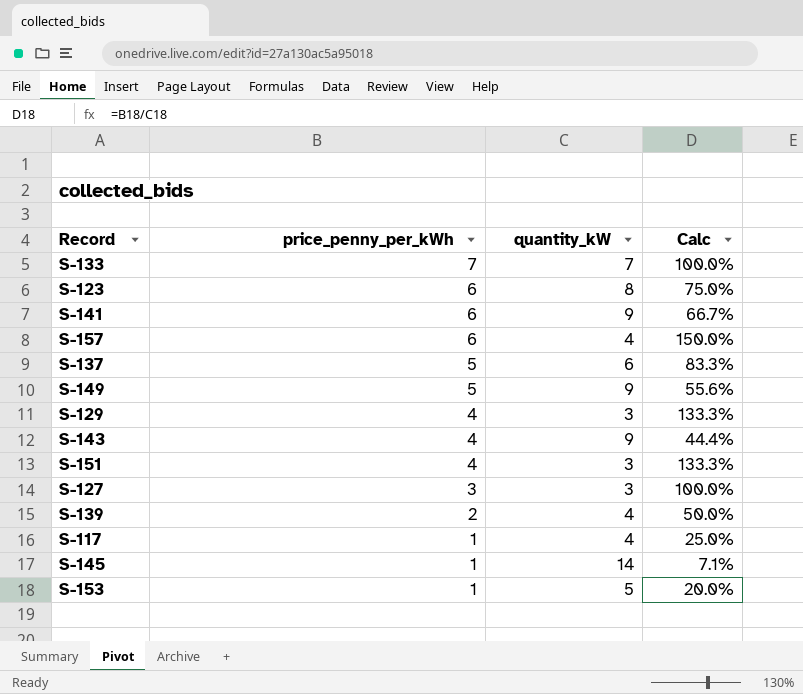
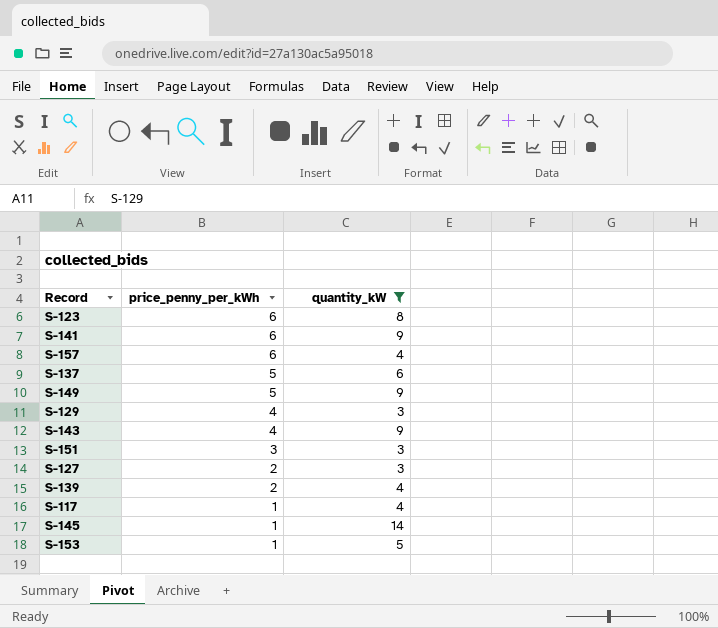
filter: none -> quantity_kW != 7
column Calc | formula: [price_penny_per_kWh] / [quantity_kW] -> none
S-151 | price_penny_per_kWh: 4 -> 3
S-127 | price_penny_per_kWh: 3 -> 2

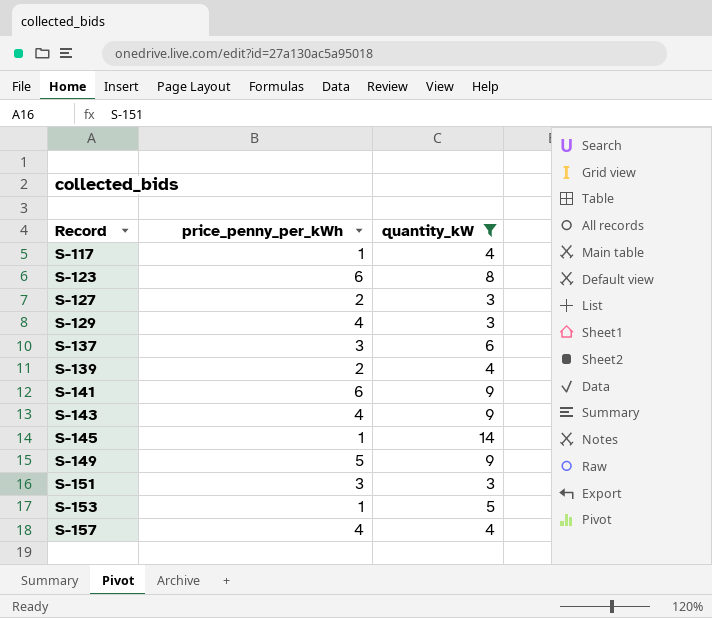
row order: price_penny_per_kWh descending -> Record ascending
S-137 | price_penny_per_kWh: 5 -> 3
S-157 | price_penny_per_kWh: 6 -> 4

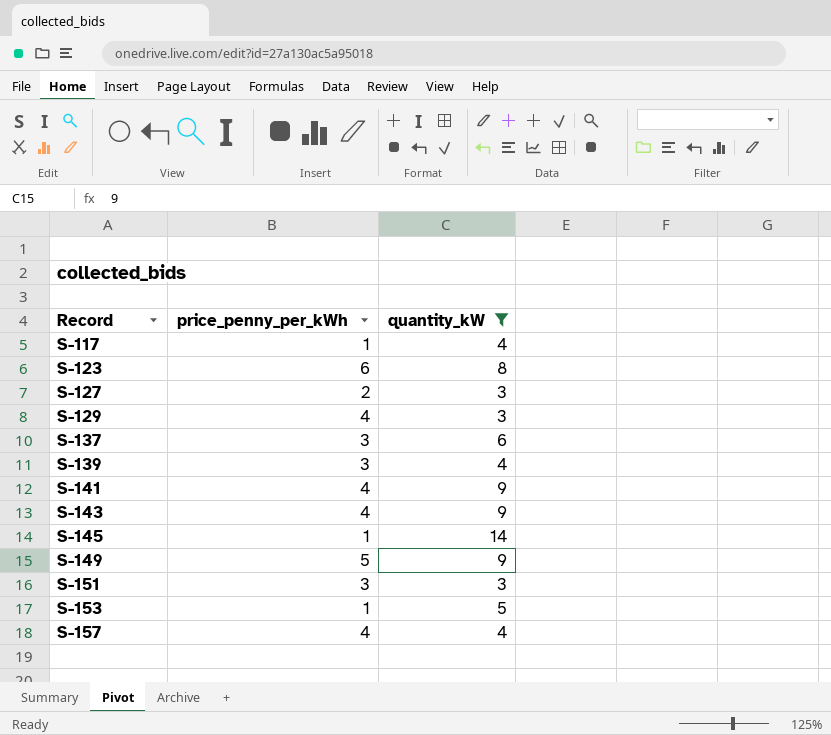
S-139 | price_penny_per_kWh: 2 -> 3
S-141 | price_penny_per_kWh: 6 -> 4

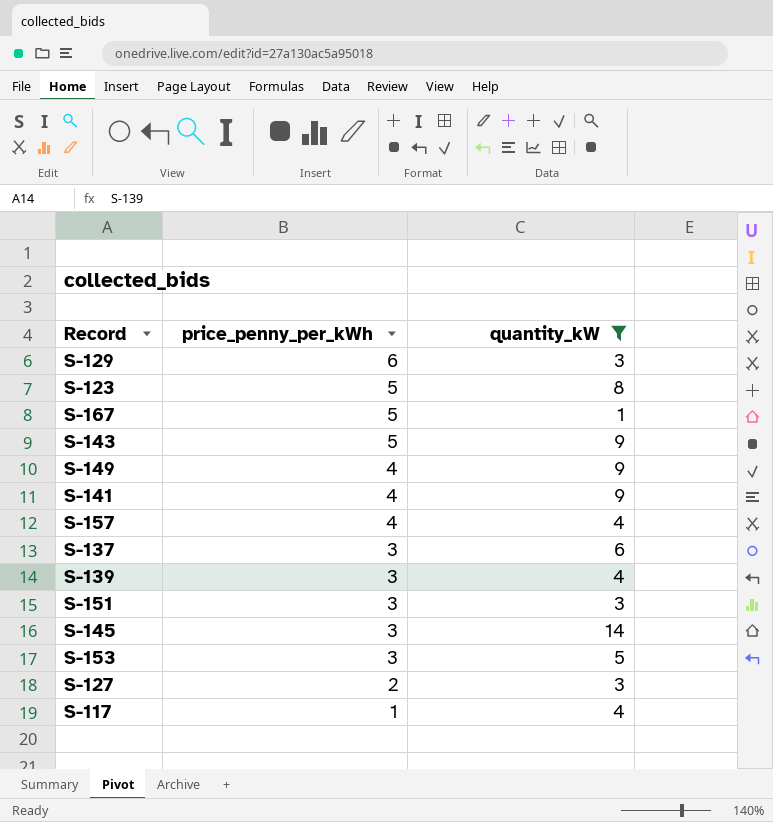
row order: Record ascending -> price_penny_per_kWh descending
S-129 | price_penny_per_kWh: 4 -> 6
S-123 | price_penny_per_kWh: 6 -> 5
row S-167: none -> 5 | 1
S-143 | price_penny_per_kWh: 4 -> 5
S-149 | price_penny_per_kWh: 5 -> 4
S-145 | price_penny_per_kWh: 1 -> 3
S-153 | price_penny_per_kWh: 1 -> 3

